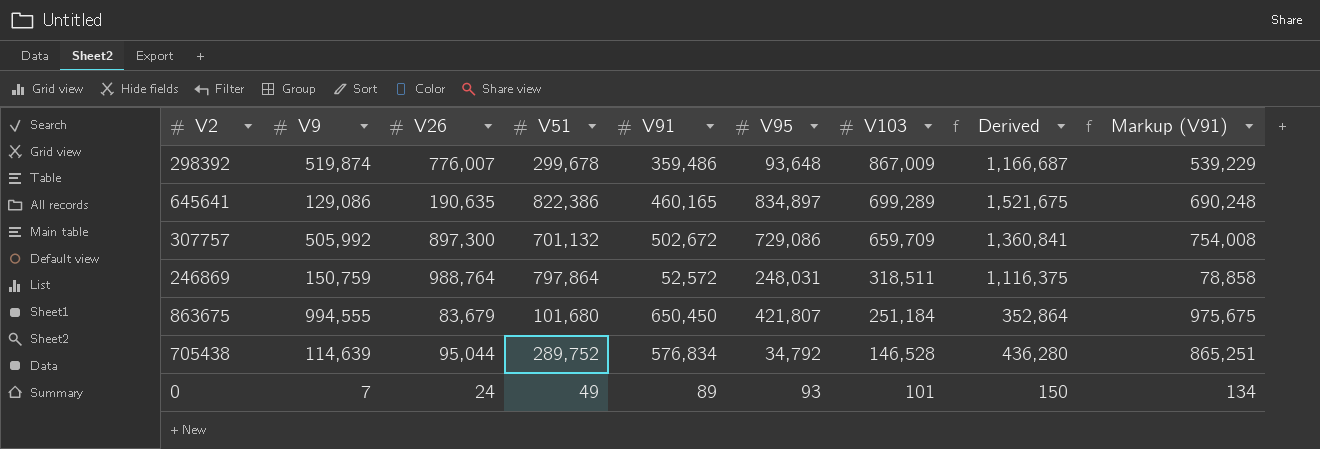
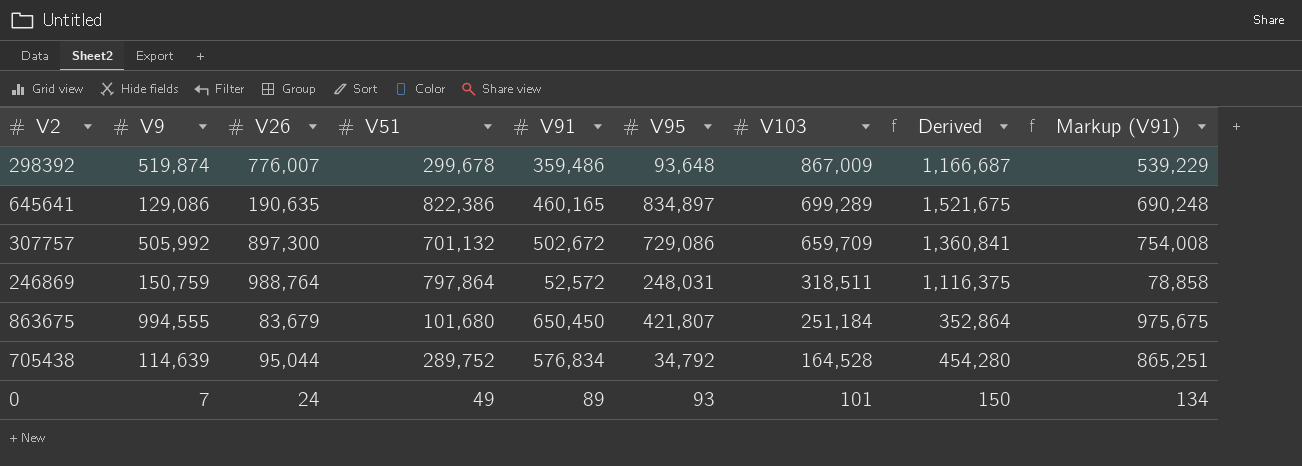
705438 | V103: 146,528 -> 164,528
705438 | Derived: 436,280 -> 454,280

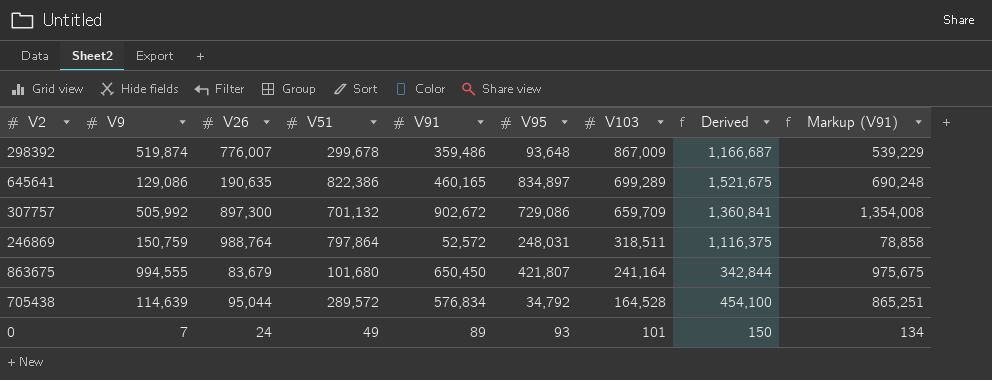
307757 | V91: 502,672 -> 902,672
307757 | Markup (V91): 754,008 -> 1,354,008
863675 | V103: 251,184 -> 241,164
863675 | Derived: 352,864 -> 342,844
705438 | V51: 289,752 -> 289,572
705438 | Derived: 454,280 -> 454,100

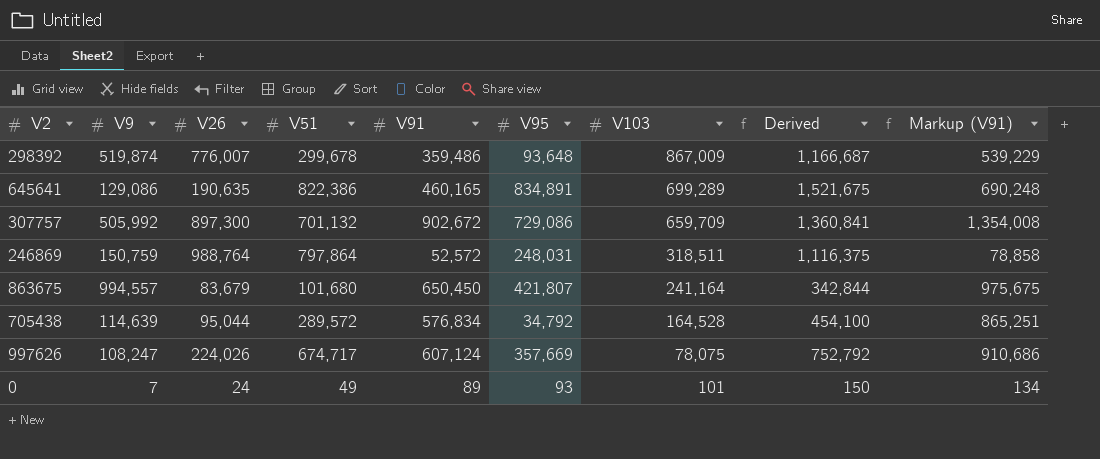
645641 | V95: 834,897 -> 834,891
863675 | V9: 994,555 -> 994,557
row 997626: none -> 108,247 | 224,026 | 674,717 | 607,124 | 357,669 | 78,075 | 752,792 | 910,686

